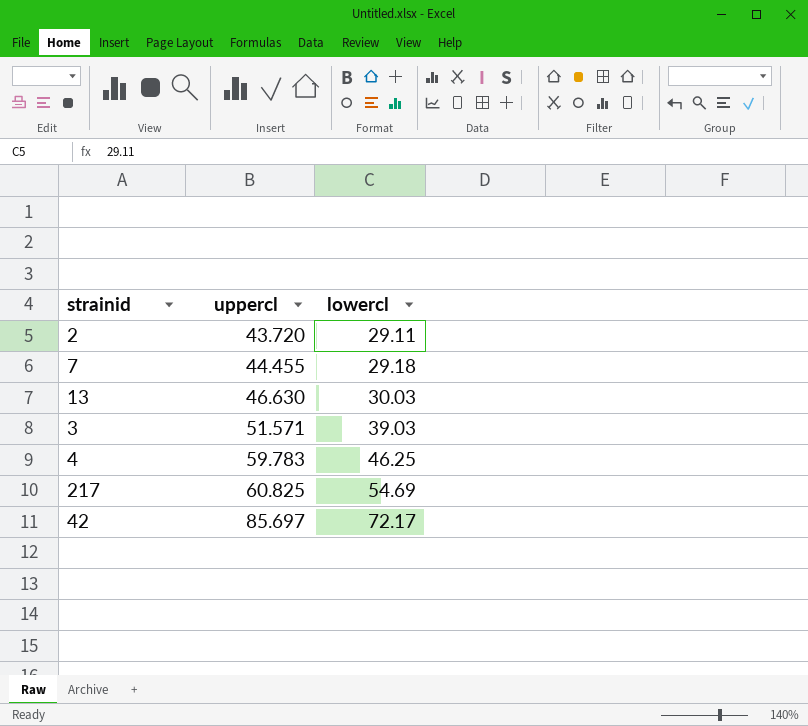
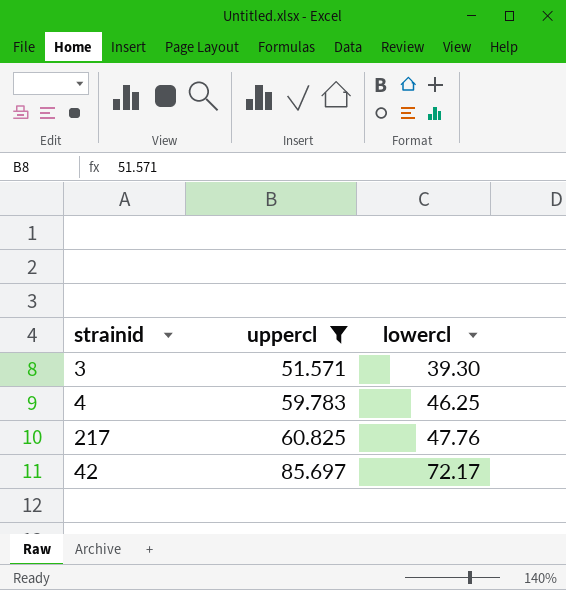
filter: none -> uppercl >= 51.571
3 | lowercl: 39.03 -> 39.30
217 | lowercl: 54.69 -> 47.76

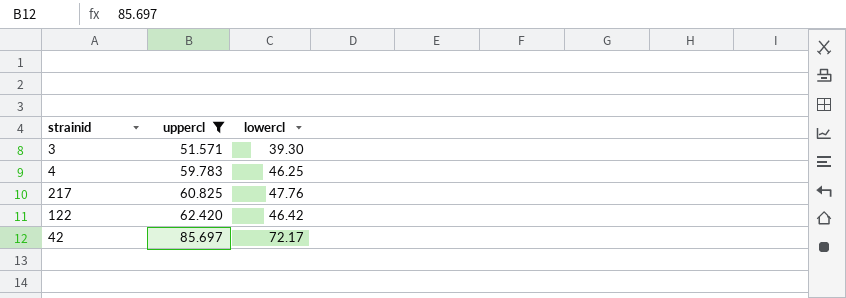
row 122: none -> 62.420 | 46.42

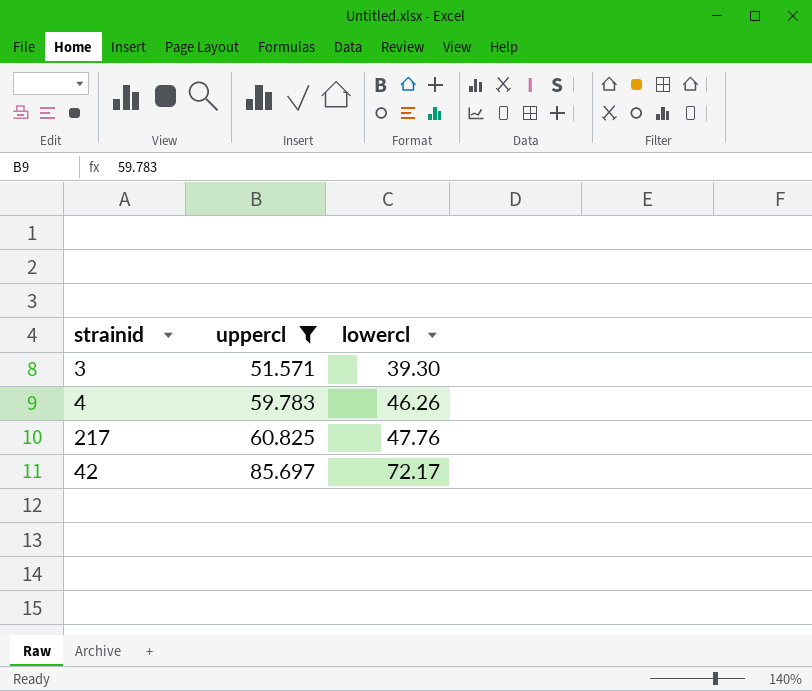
row 122: 62.420 | 46.42 -> none
4 | lowercl: 46.25 -> 46.26

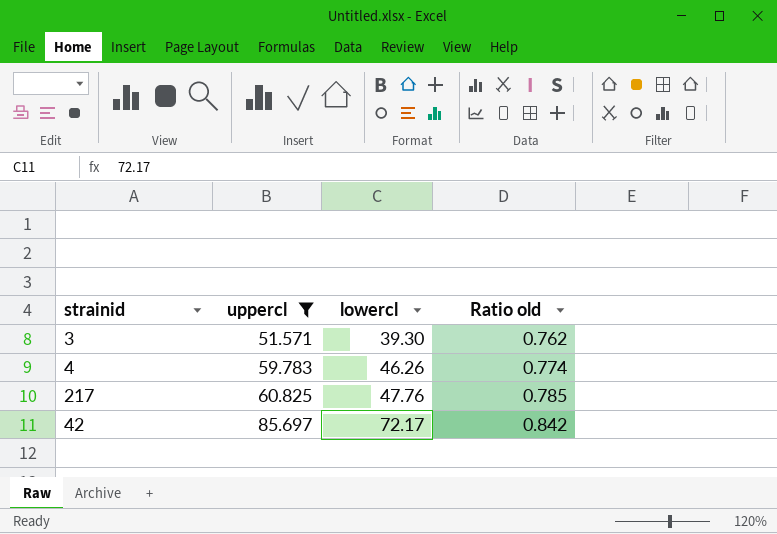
column Ratio old | formula: none -> [lowercl] / [uppercl]

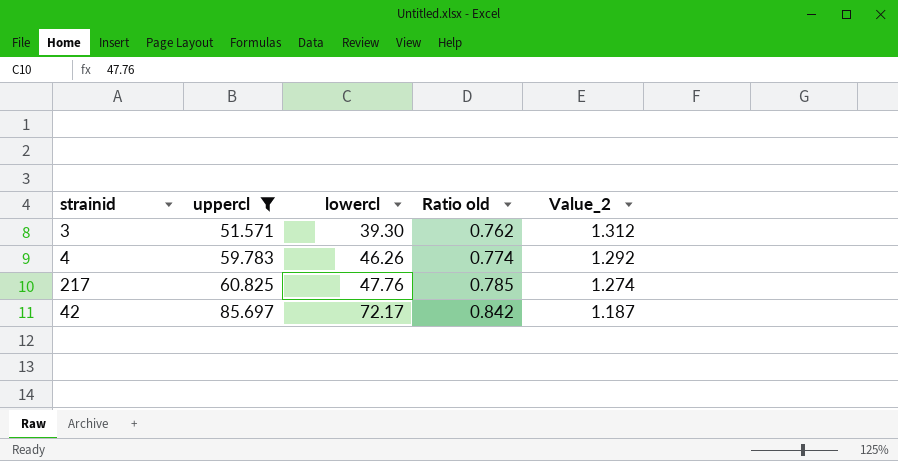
column Value_2 | formula: none -> [uppercl] / [lowercl]

